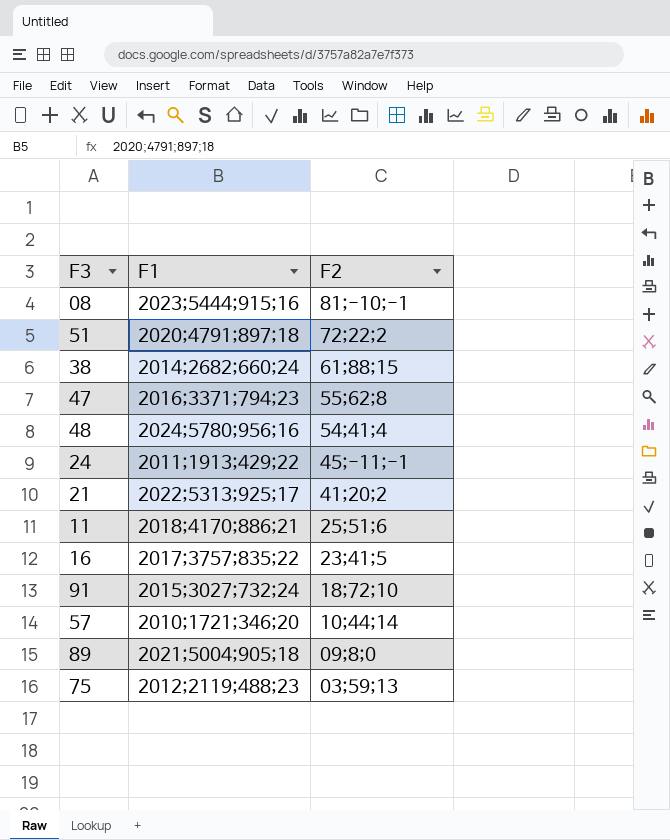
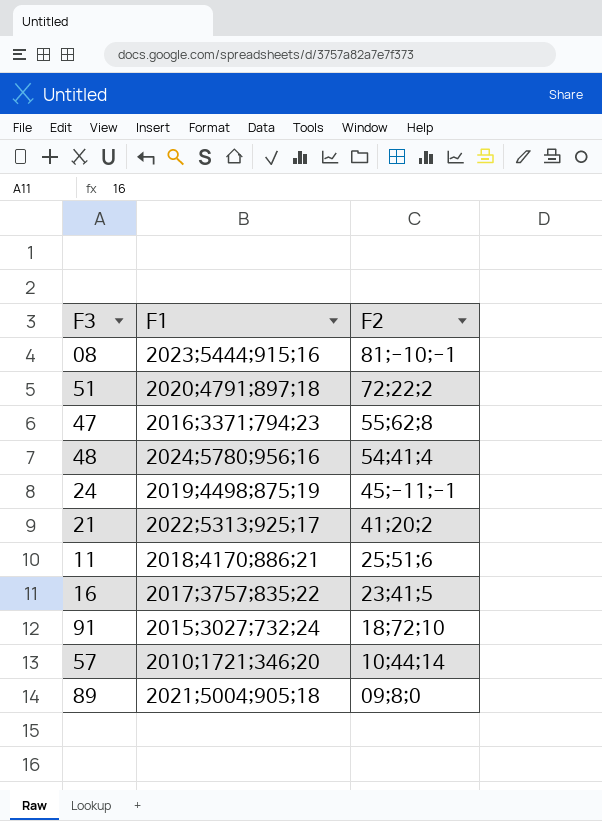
row 38: 2014;2682;660;24 | 61;88;15 -> none
row 75: 2012;2119;488;23 | 03;59;13 -> none
24 | F1: 2011;1913;429;22 -> 2019;4498;875;19

